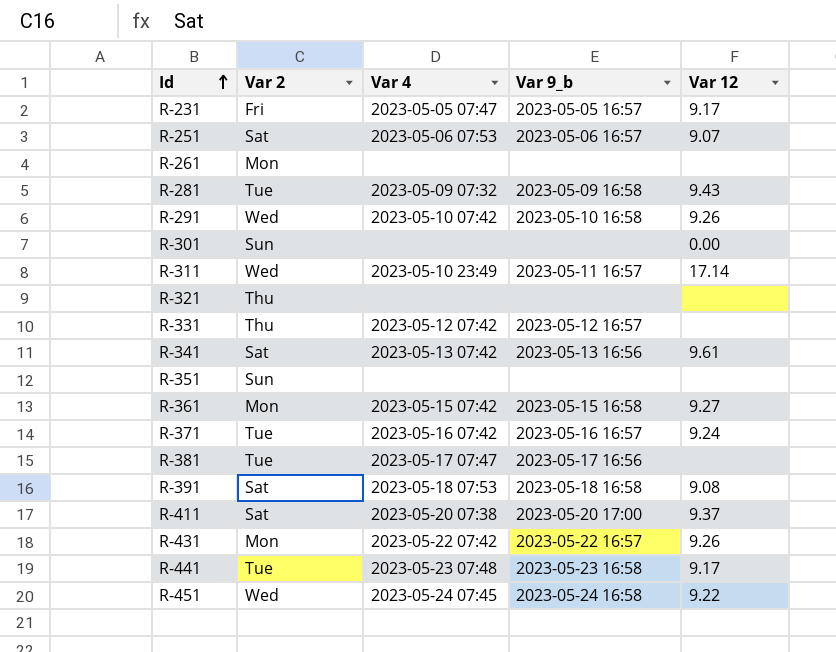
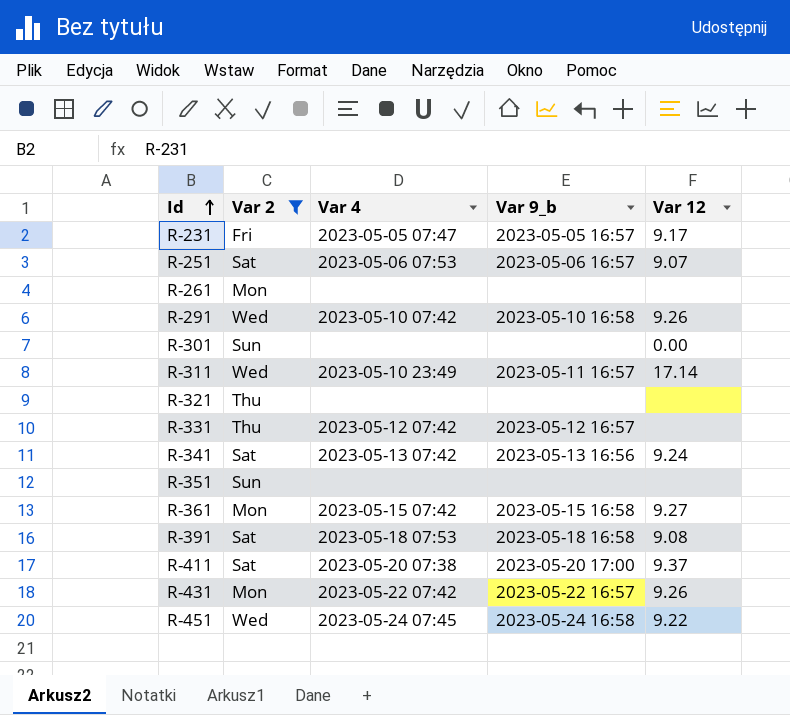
filter: none -> Var 2 != Tue
R-341 | Var 12: 9.61 -> 9.24

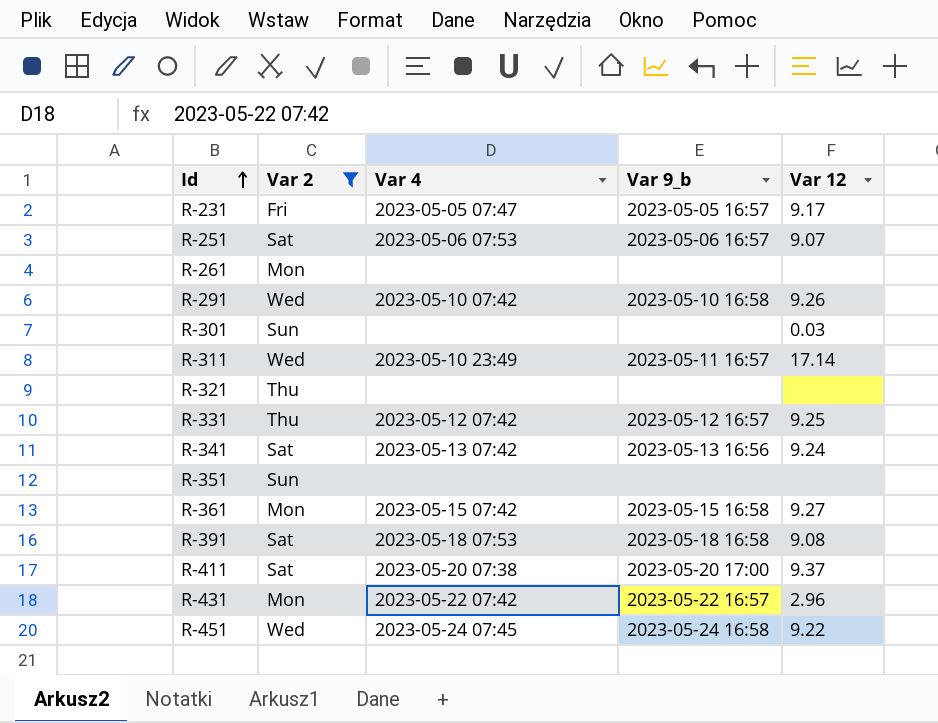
R-301 | Var 12: 0.00 -> 0.03
R-331 | Var 12: none -> 9.25
R-431 | Var 12: 9.26 -> 2.96

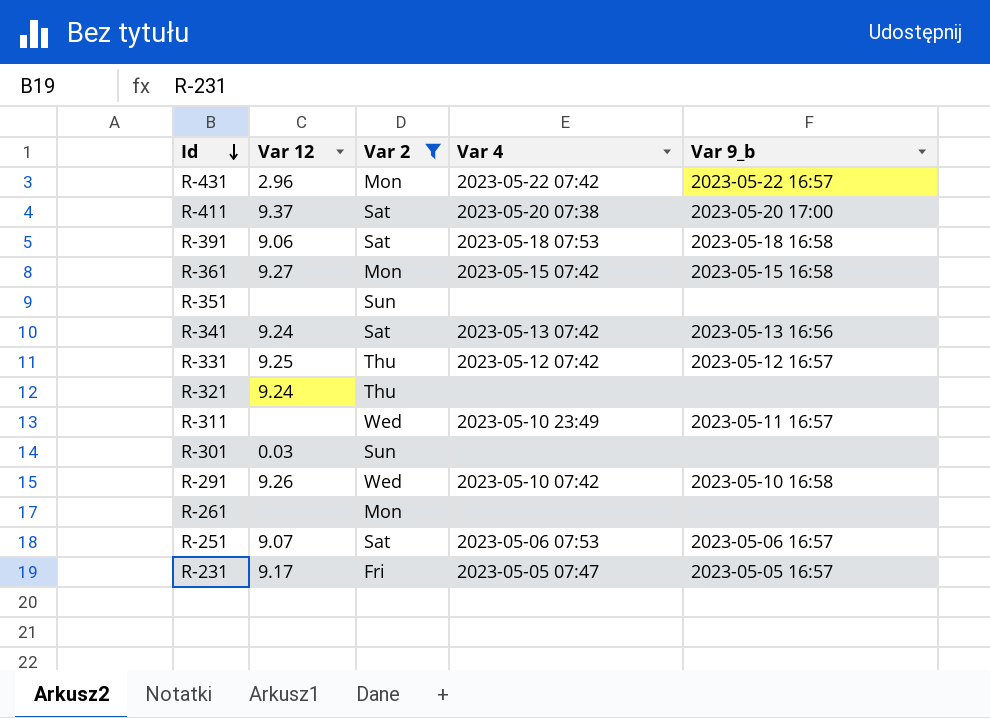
row order: Id ascending -> Id descending
column Var 12 | position: 5 -> 2
row R-451: Wed | 2023-05-24 07:45 | 2023-05-24 16:58 | 9.22 -> none
R-391 | Var 12: 9.08 -> 9.06
R-321 | Var 12: none -> 9.24
R-311 | Var 12: 17.14 -> none

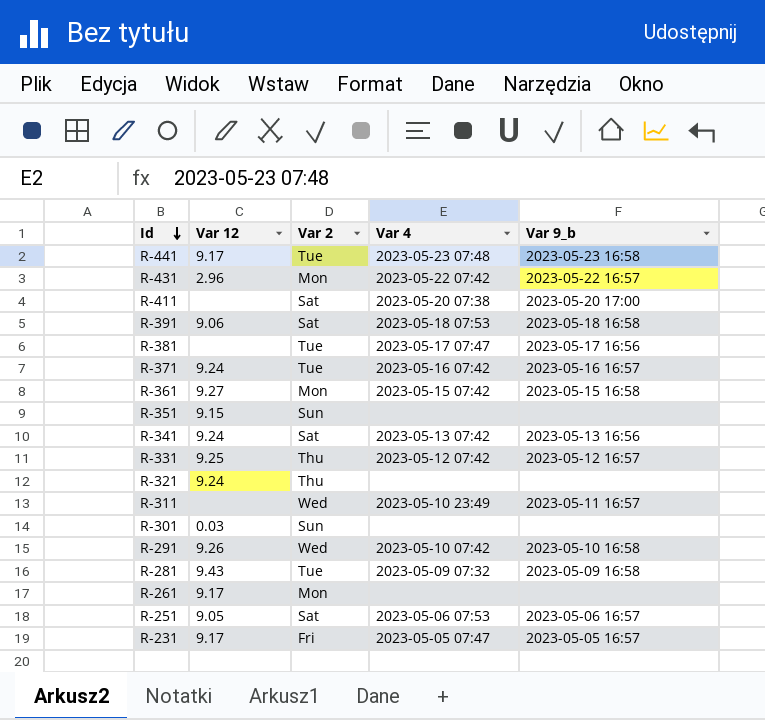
filter: Var 2 != Tue -> none
R-411 | Var 12: 9.37 -> none
R-351 | Var 12: none -> 9.15
R-261 | Var 12: none -> 9.17
R-251 | Var 12: 9.07 -> 9.05

